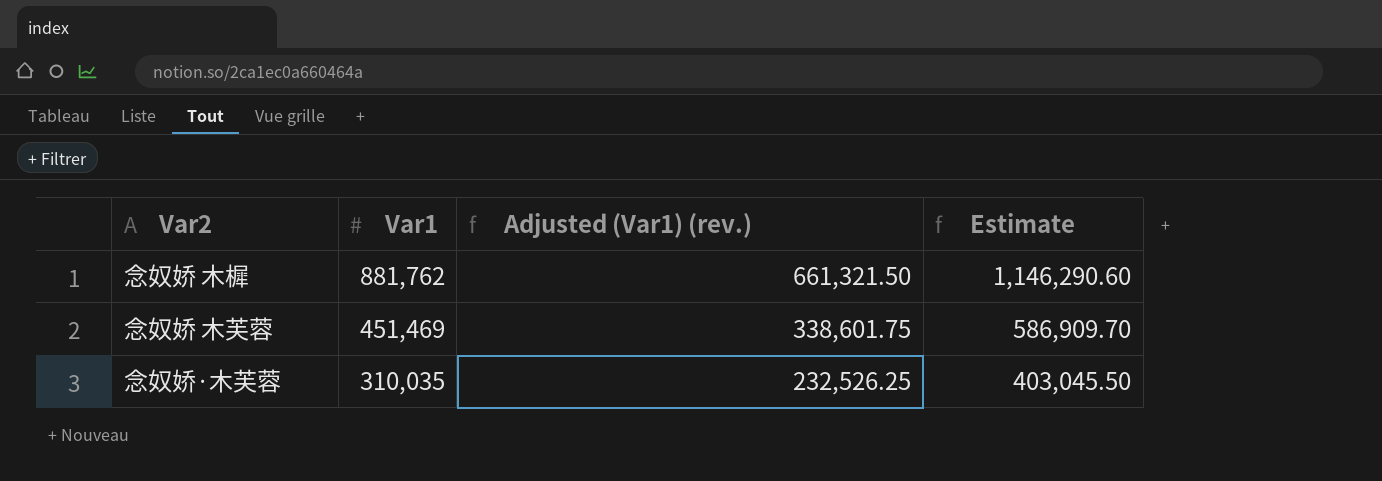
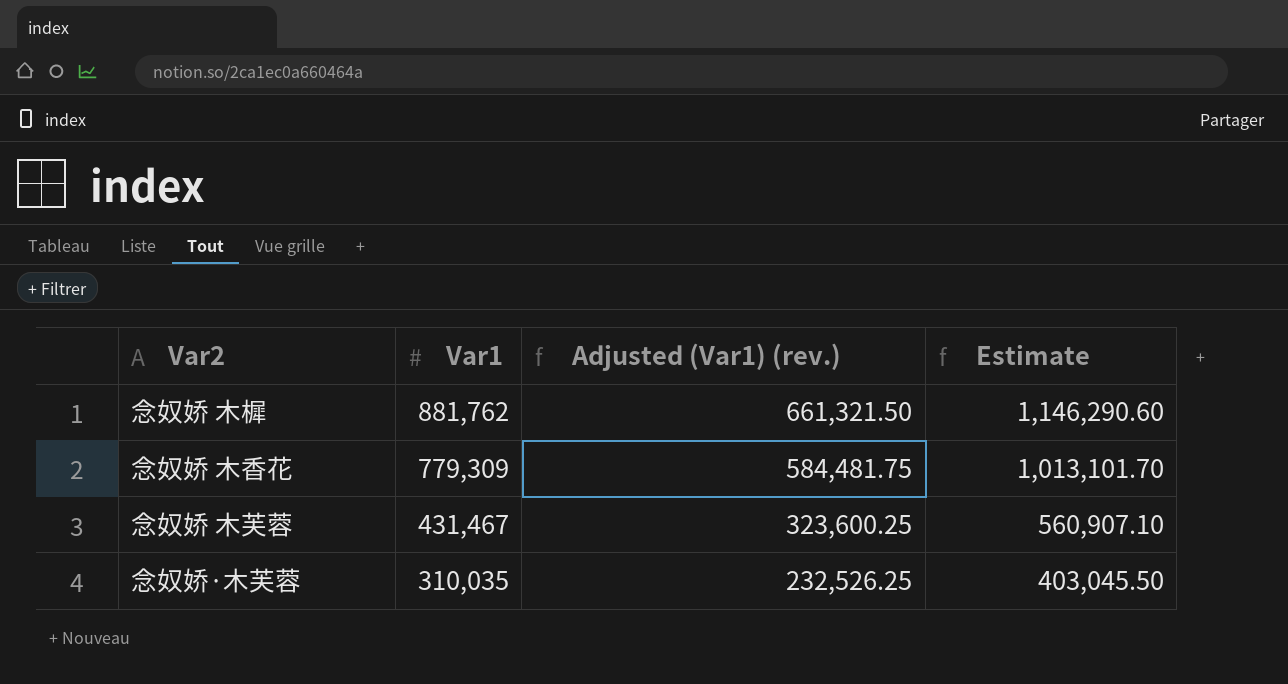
row 念奴娇 木香花: none -> 779,309 | 584,481.75 | 1,013,101.70
念奴娇 木芙蓉 | Var1: 451,469 -> 431,467
念奴娇 木芙蓉 | Adjusted (Var1) (rev.): 338,601.75 -> 323,600.25
念奴娇 木芙蓉 | Estimate: 586,909.70 -> 560,907.10

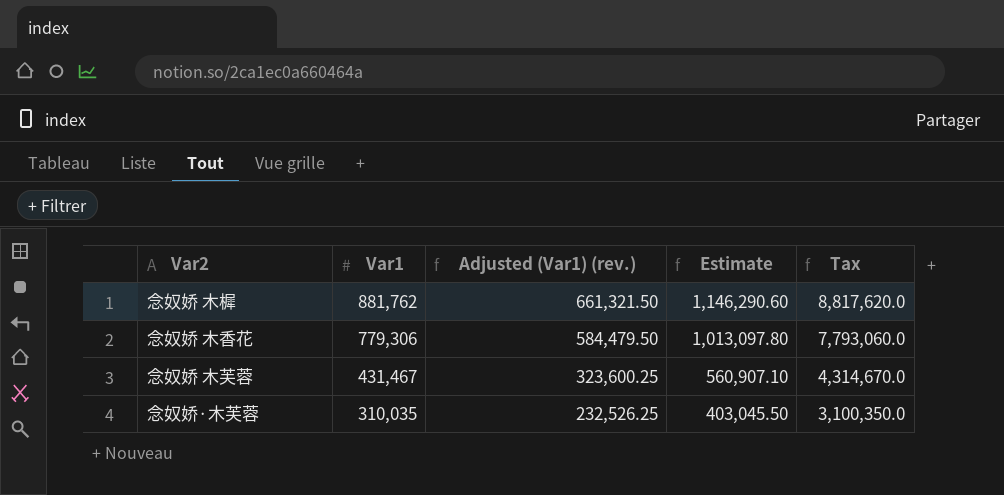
column Tax | formula: none -> [Var1] * 10
念奴娇 木香花 | Var1: 779,309 -> 779,306
念奴娇 木香花 | Adjusted (Var1) (rev.): 584,481.75 -> 584,479.50
念奴娇 木香花 | Estimate: 1,013,101.70 -> 1,013,097.80

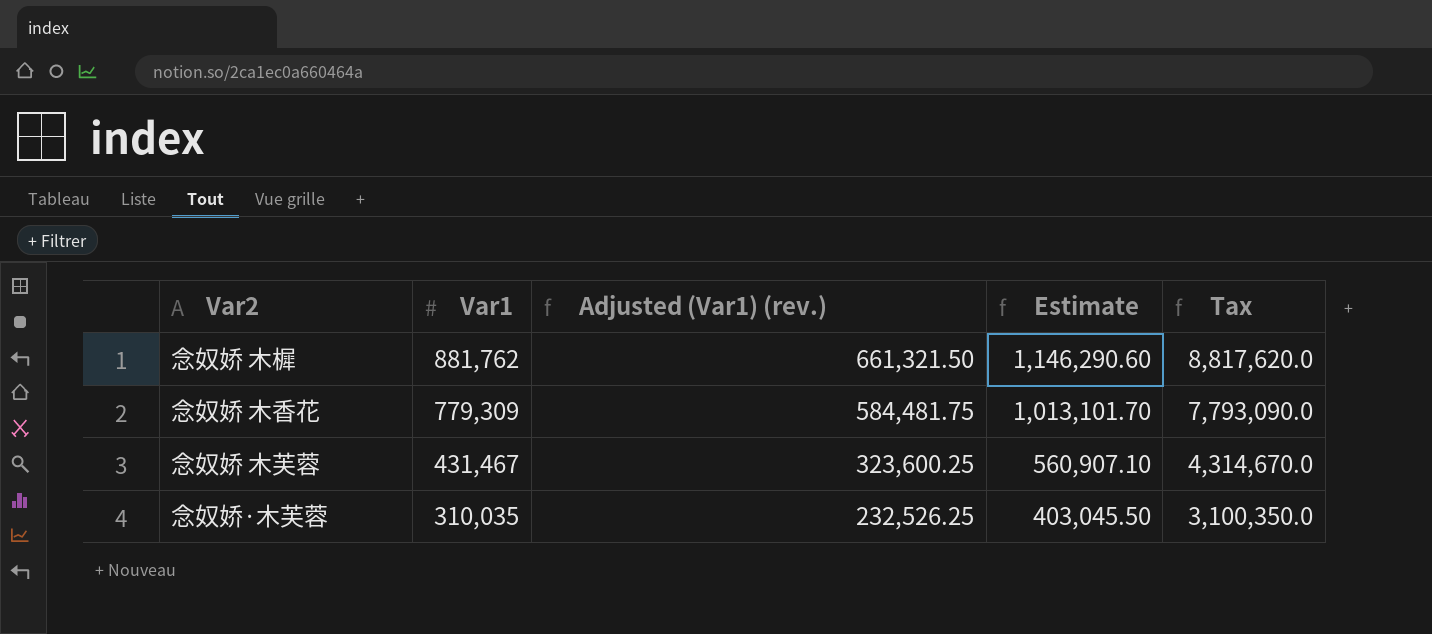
念奴娇 木香花 | Var1: 779,306 -> 779,309
念奴娇 木香花 | Adjusted (Var1) (rev.): 584,479.50 -> 584,481.75
念奴娇 木香花 | Estimate: 1,013,097.80 -> 1,013,101.70
念奴娇 木香花 | Tax: 7,793,060.0 -> 7,793,090.0

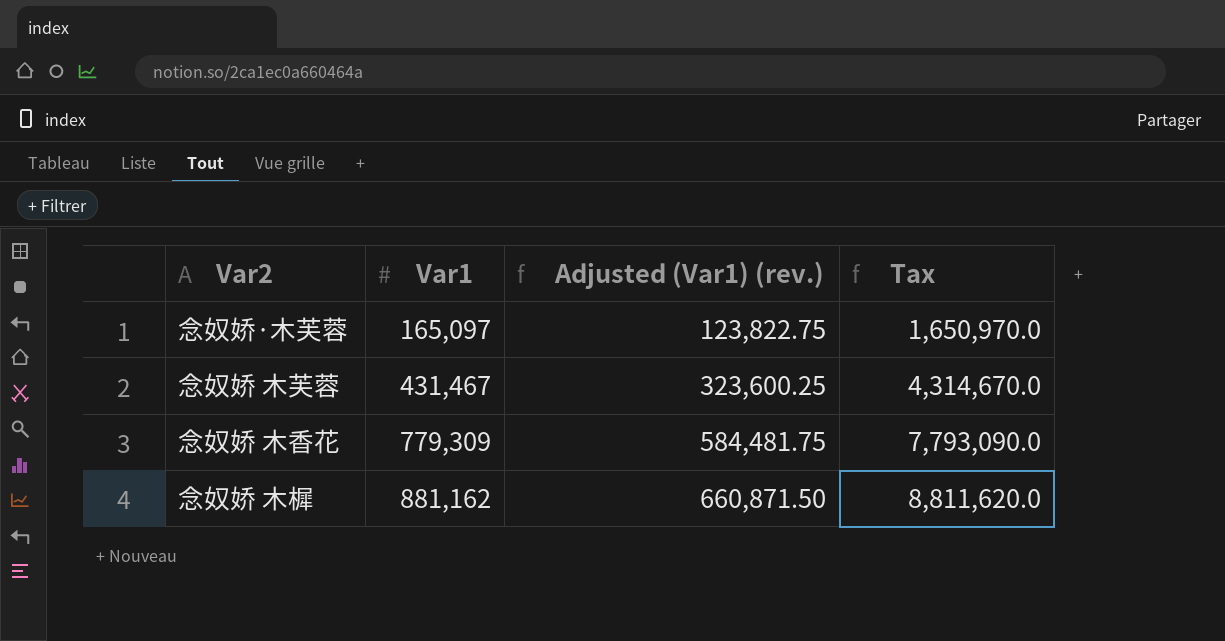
row order: Var1 descending -> Var1 ascending
column Estimate | formula: [Var1] * 1.3 -> none
念奴娇·木芙蓉 | Var1: 310,035 -> 165,097
念奴娇·木芙蓉 | Adjusted (Var1) (rev.): 232,526.25 -> 123,822.75
念奴娇·木芙蓉 | Tax: 3,100,350.0 -> 1,650,970.0
念奴娇 木樨 | Var1: 881,762 -> 881,162
念奴娇 木樨 | Adjusted (Var1) (rev.): 661,321.50 -> 660,871.50
念奴娇 木樨 | Tax: 8,817,620.0 -> 8,811,620.0

